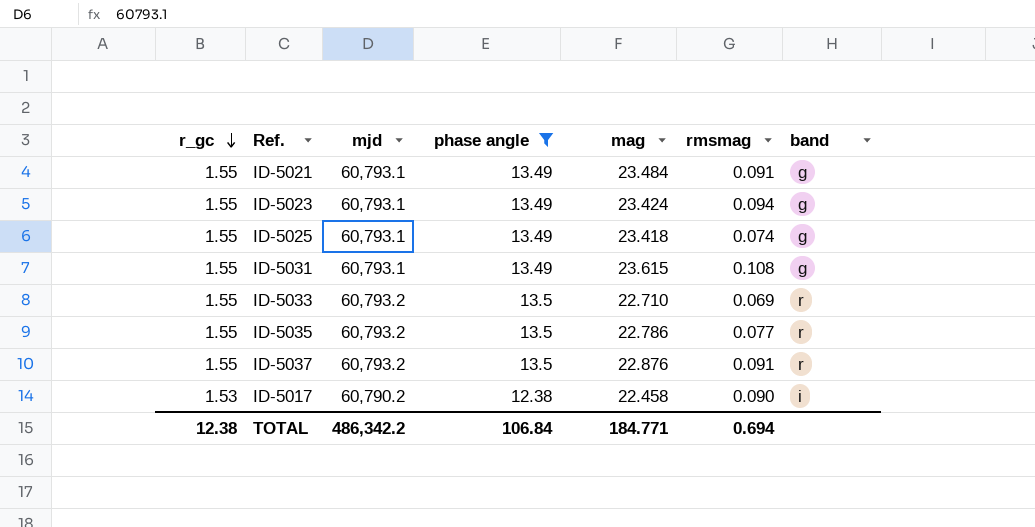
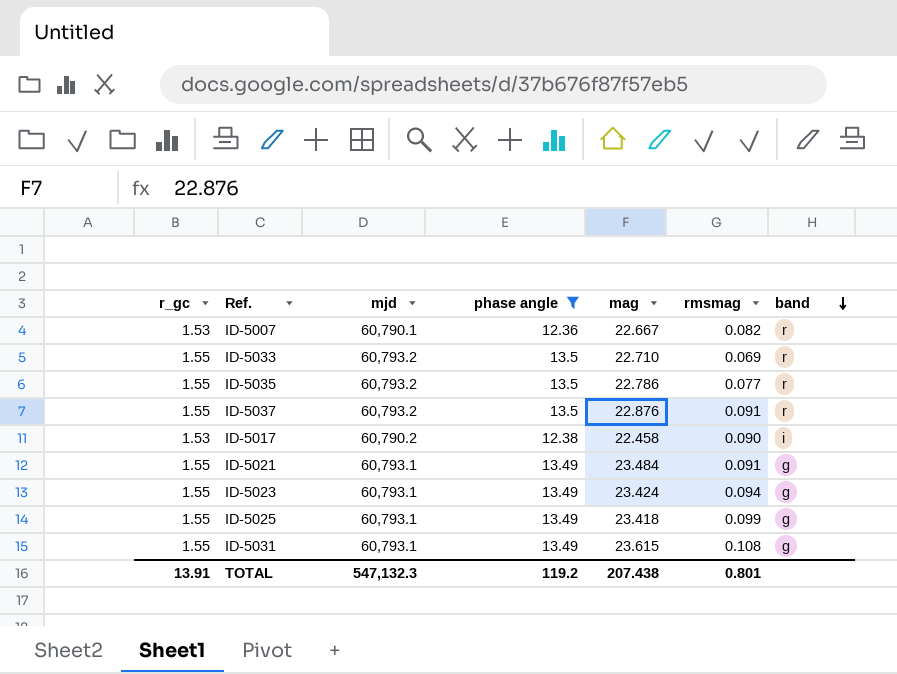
row order: r_gc descending -> band descending
row ID-5007: none -> 1.53 | 60,790.1 | 12.36 | 22.667 | 0.082 | r
ID-5025 | rmsmag: 0.074 -> 0.099
TOTAL | r_gc: 12.38 -> 13.91
TOTAL | mjd: 486,342.2 -> 547,132.3
TOTAL | phase angle: 106.84 -> 119.2
TOTAL | mag: 184.771 -> 207.438
TOTAL | rmsmag: 0.694 -> 0.801

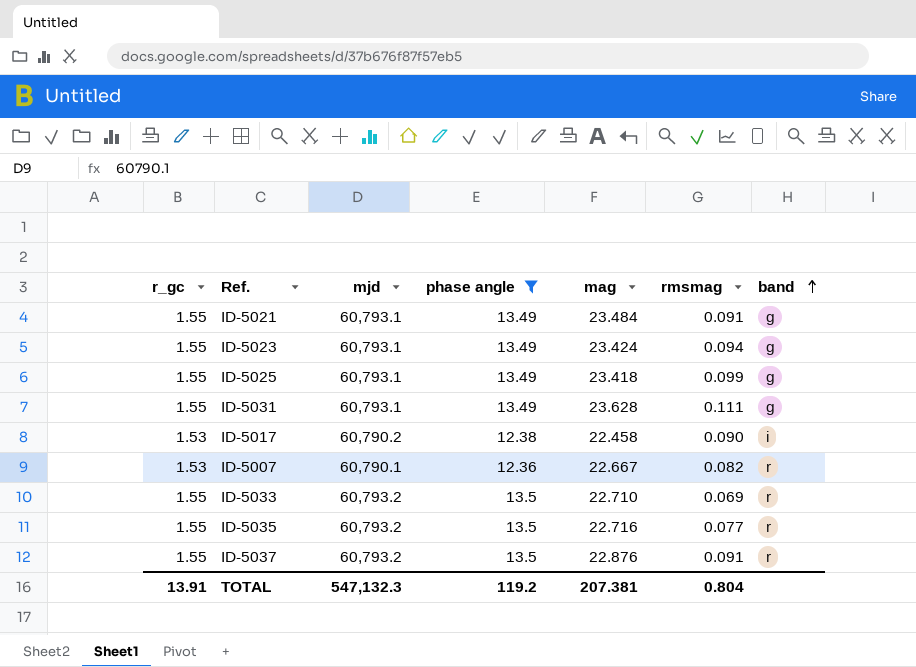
row order: band descending -> band ascending
ID-5031 | mag: 23.615 -> 23.628
ID-5031 | rmsmag: 0.108 -> 0.111
ID-5035 | mag: 22.786 -> 22.716
TOTAL | mag: 207.438 -> 207.381
TOTAL | rmsmag: 0.801 -> 0.804

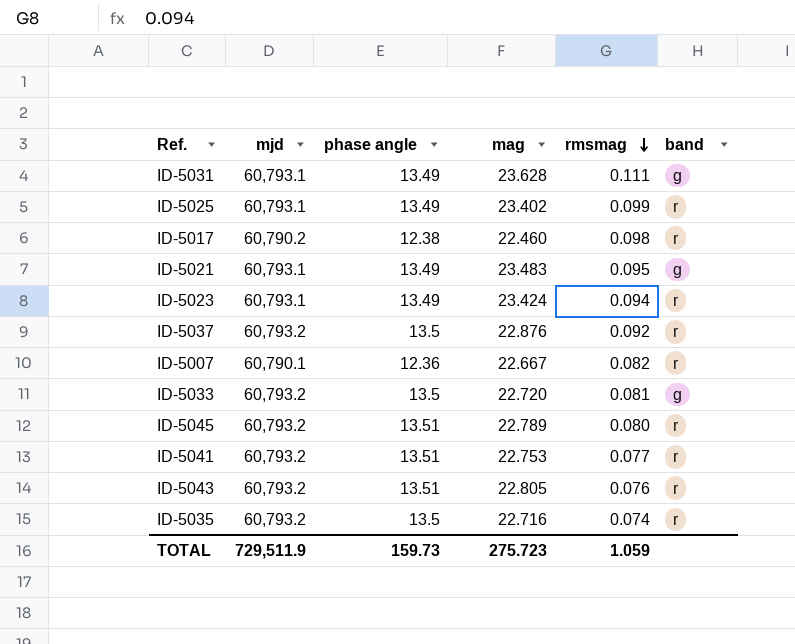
filter: phase angle != 13.51 -> none
row order: band ascending -> rmsmag descending
column r_gc | position: 1 -> none
ID-5025 | mag: 23.418 -> 23.402
ID-5025 | band: g -> r
ID-5017 | mag: 22.458 -> 22.460
ID-5017 | rmsmag: 0.090 -> 0.098
ID-5017 | band: i -> r
ID-5021 | mag: 23.484 -> 23.483
ID-5021 | rmsmag: 0.091 -> 0.095
ID-5023 | band: g -> r
ID-5037 | rmsmag: 0.091 -> 0.092
ID-5033 | mag: 22.710 -> 22.720
ID-5033 | rmsmag: 0.069 -> 0.081
ID-5033 | band: r -> g
ID-5035 | rmsmag: 0.077 -> 0.074
TOTAL | mjd: 547,132.3 -> 729,511.9
TOTAL | phase angle: 119.2 -> 159.73
TOTAL | mag: 207.381 -> 275.723
TOTAL | rmsmag: 0.804 -> 1.059

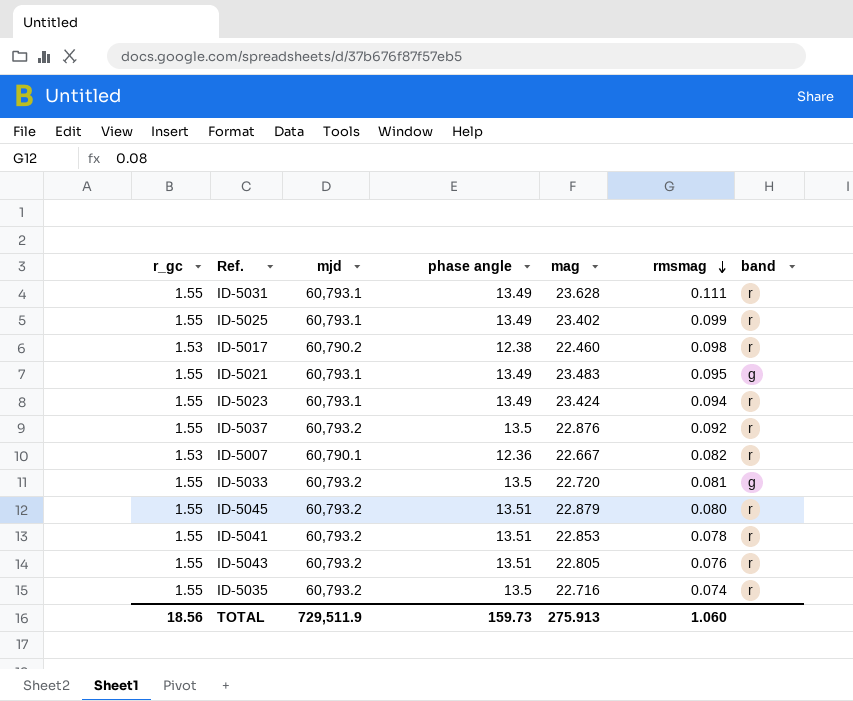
column r_gc | position: none -> 1
ID-5031 | band: g -> r
ID-5045 | mag: 22.789 -> 22.879
ID-5041 | mag: 22.753 -> 22.853
ID-5041 | rmsmag: 0.077 -> 0.078
TOTAL | mag: 275.723 -> 275.913
TOTAL | rmsmag: 1.059 -> 1.060

